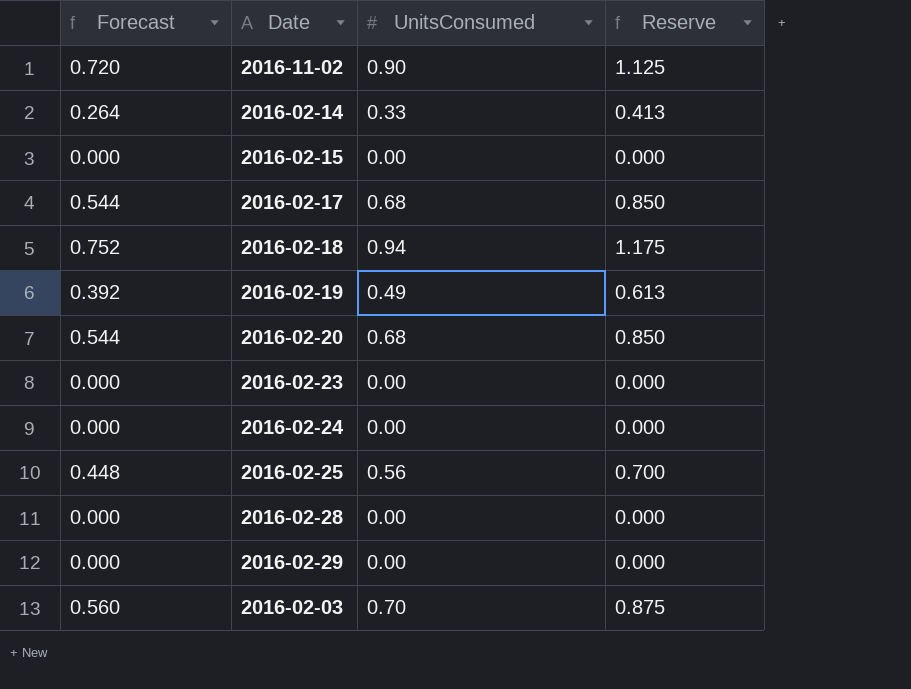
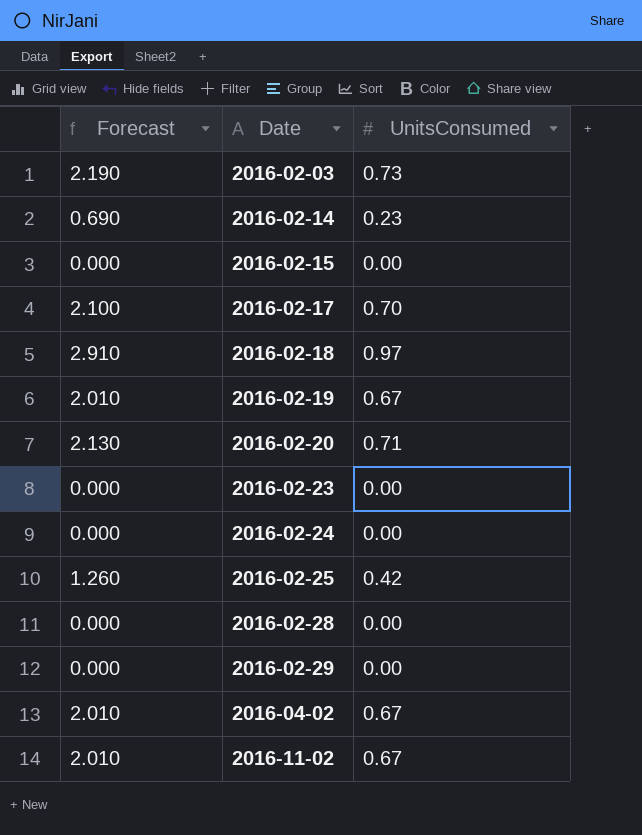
row order: none -> Date ascending
column Reserve | formula: [UnitsConsumed] * 1.25 -> none
column Forecast | formula: [UnitsConsumed] * 0.8 -> [UnitsConsumed] * 3
2016-02-03 | UnitsConsumed: 0.70 -> 0.73
2016-02-14 | UnitsConsumed: 0.33 -> 0.23
2016-02-17 | UnitsConsumed: 0.68 -> 0.70
2016-02-18 | UnitsConsumed: 0.94 -> 0.97
2016-02-19 | UnitsConsumed: 0.49 -> 0.67
2016-02-20 | UnitsConsumed: 0.68 -> 0.71
2016-02-25 | UnitsConsumed: 0.56 -> 0.42
row 2016-04-02: none -> 2.010 | 0.67
2016-11-02 | UnitsConsumed: 0.90 -> 0.67

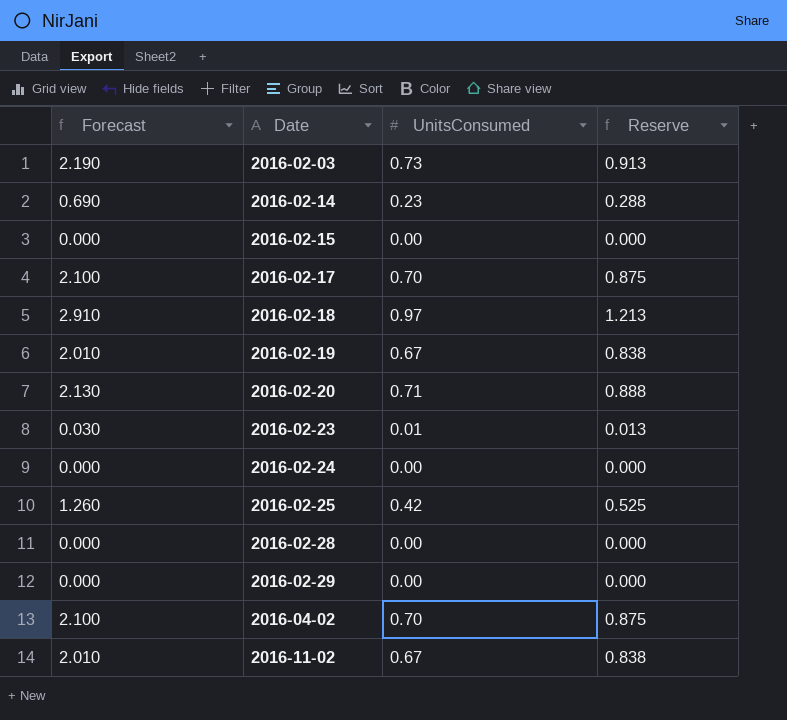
column Reserve | formula: none -> [UnitsConsumed] * 1.25
2016-02-23 | Forecast: 0.000 -> 0.030
2016-02-23 | UnitsConsumed: 0.00 -> 0.01
2016-04-02 | Forecast: 2.010 -> 2.100
2016-04-02 | UnitsConsumed: 0.67 -> 0.70

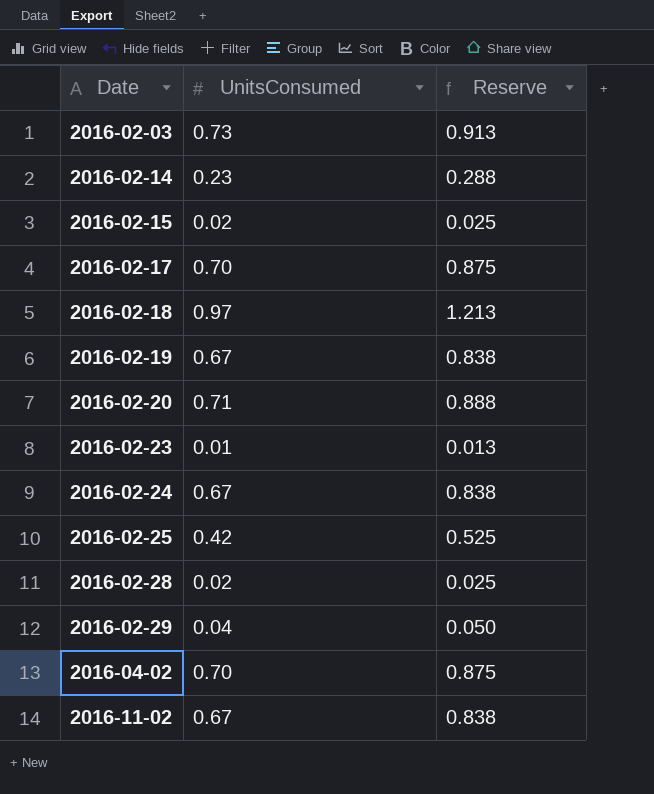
column Forecast | formula: [UnitsConsumed] * 3 -> none
2016-02-15 | UnitsConsumed: 0.00 -> 0.02
2016-02-15 | Reserve: 0.000 -> 0.025
2016-02-24 | UnitsConsumed: 0.00 -> 0.67
2016-02-24 | Reserve: 0.000 -> 0.838
2016-02-28 | UnitsConsumed: 0.00 -> 0.02
2016-02-28 | Reserve: 0.000 -> 0.025
2016-02-29 | UnitsConsumed: 0.00 -> 0.04
2016-02-29 | Reserve: 0.000 -> 0.050

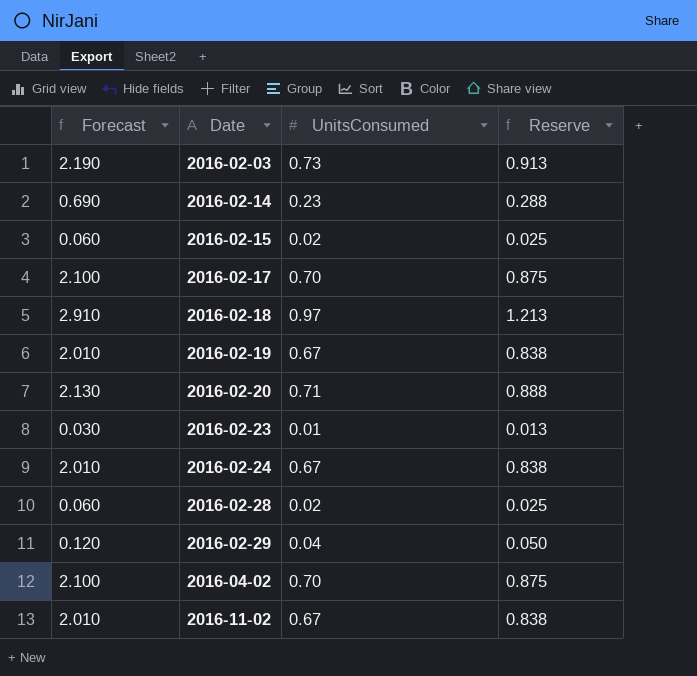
column Forecast | formula: none -> [UnitsConsumed] * 3
row 2016-02-25: 0.42 | 0.525 -> none

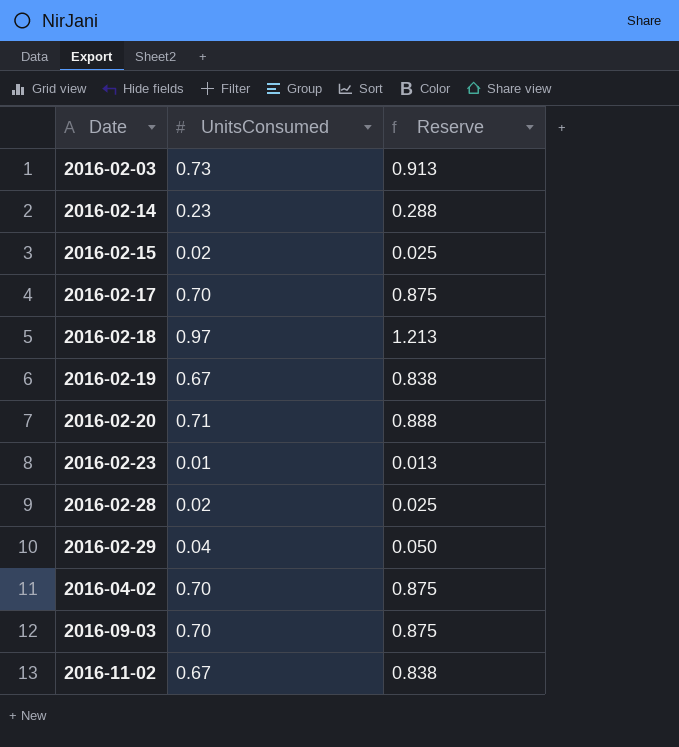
column Forecast | formula: [UnitsConsumed] * 3 -> none
row 2016-02-24: 2.010 | 0.67 | 0.838 -> none
row 2016-09-03: none -> 0.70 | 0.875

